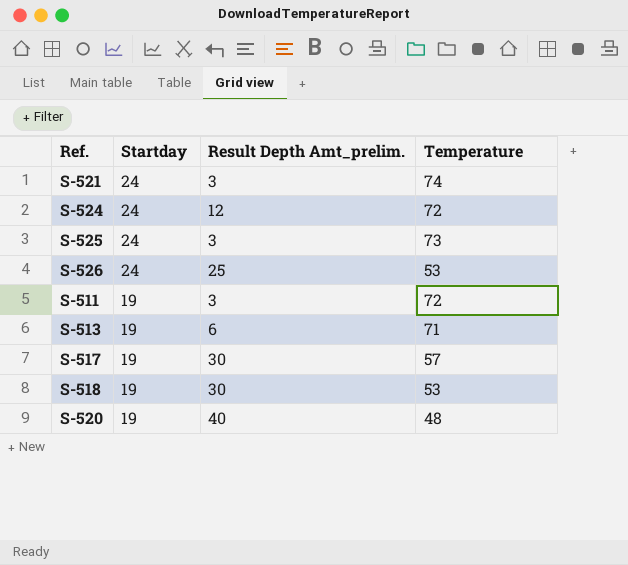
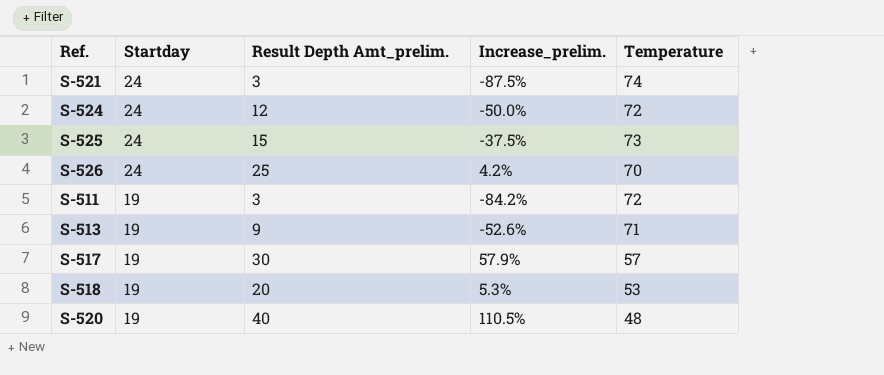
column Increase_prelim. | formula: none -> ([Result Depth Amt_prelim.] - [Startday]) / [Startday]
S-525 | Result Depth Amt_prelim.: 3 -> 15
S-526 | Temperature: 53 -> 70
S-513 | Result Depth Amt_prelim.: 6 -> 9
S-518 | Result Depth Amt_prelim.: 30 -> 20

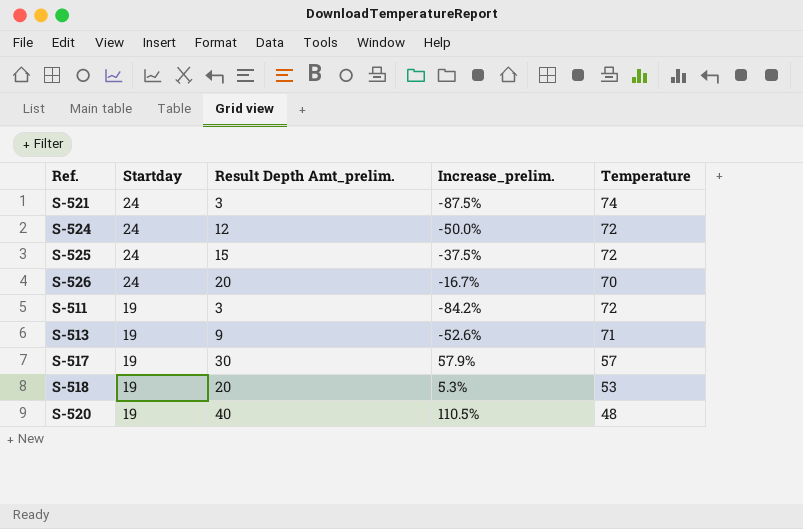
S-525 | Temperature: 73 -> 72
S-526 | Result Depth Amt_prelim.: 25 -> 20
S-526 | Increase_prelim.: 4.2% -> -16.7%

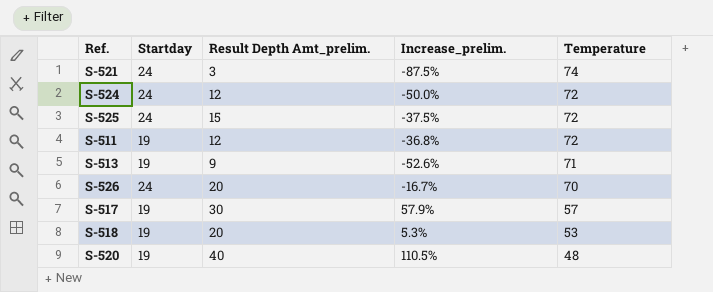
row order: Startday descending -> Temperature descending
S-511 | Result Depth Amt_prelim.: 3 -> 12
S-511 | Increase_prelim.: -84.2% -> -36.8%

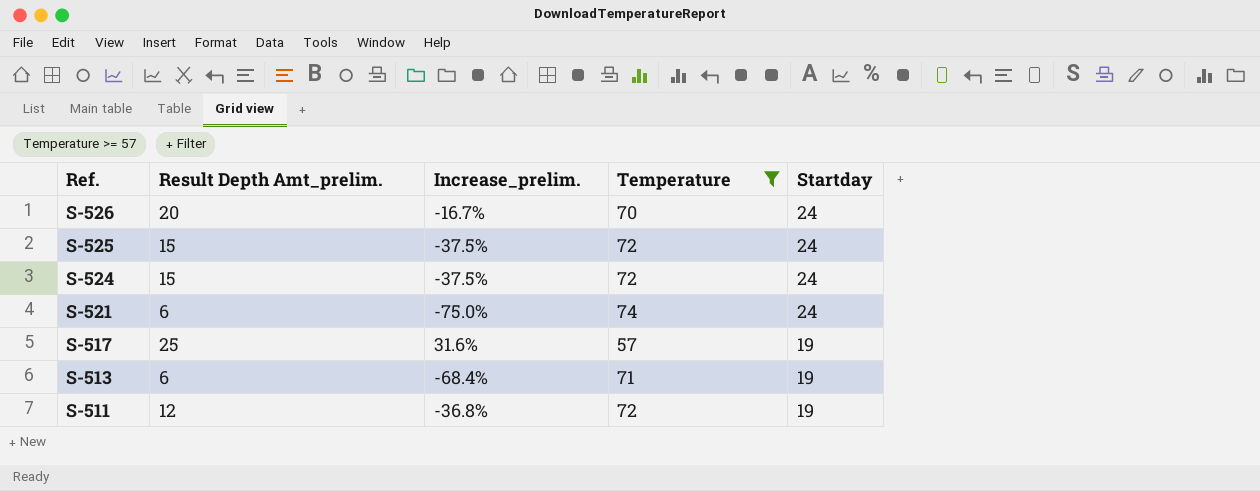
filter: none -> Temperature >= 57
row order: Temperature descending -> Ref. descending
column Startday | position: 2 -> 5
S-524 | Result Depth Amt_prelim.: 12 -> 15
S-524 | Increase_prelim.: -50.0% -> -37.5%
S-521 | Result Depth Amt_prelim.: 3 -> 6
S-521 | Increase_prelim.: -87.5% -> -75.0%
S-517 | Result Depth Amt_prelim.: 30 -> 25
S-517 | Increase_prelim.: 57.9% -> 31.6%
S-513 | Result Depth Amt_prelim.: 9 -> 6
S-513 | Increase_prelim.: -52.6% -> -68.4%

